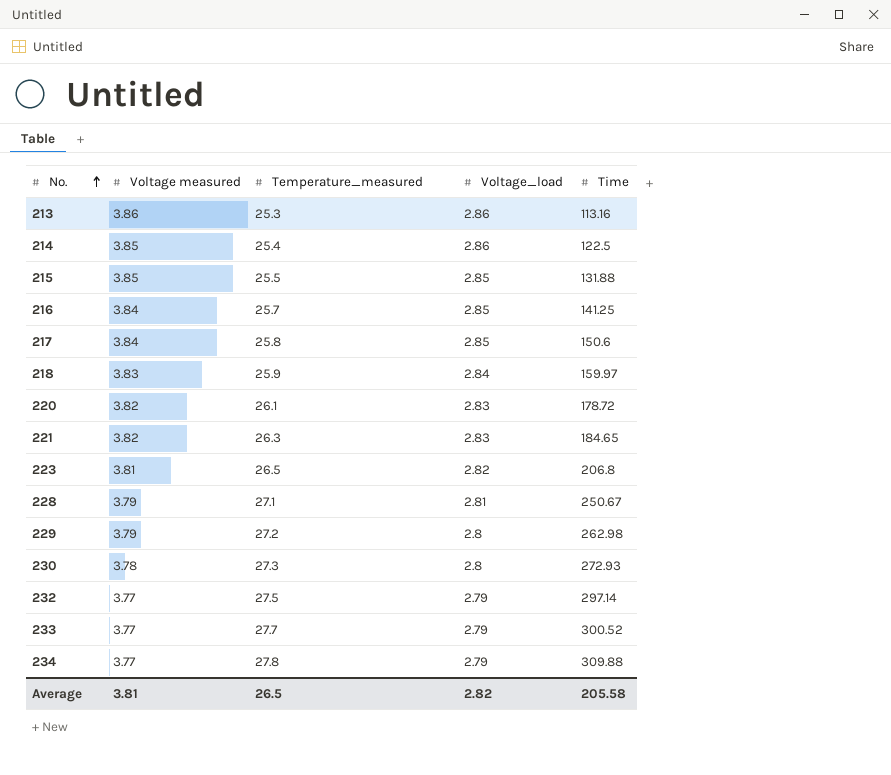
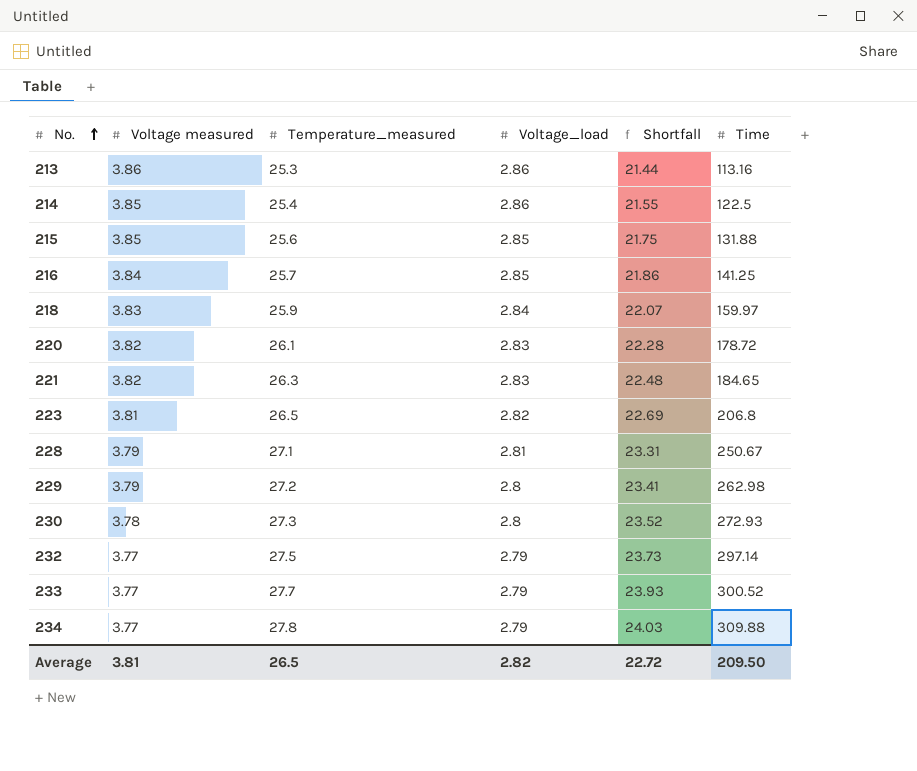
column Shortfall | formula: none -> [Temperature_measured] - [Voltage measured]
row 217: 3.84 | 25.8 | 2.85 | 150.6 -> none
215 | Temperature_measured: 25.5 -> 25.6
Average | Time: 205.58 -> 209.50

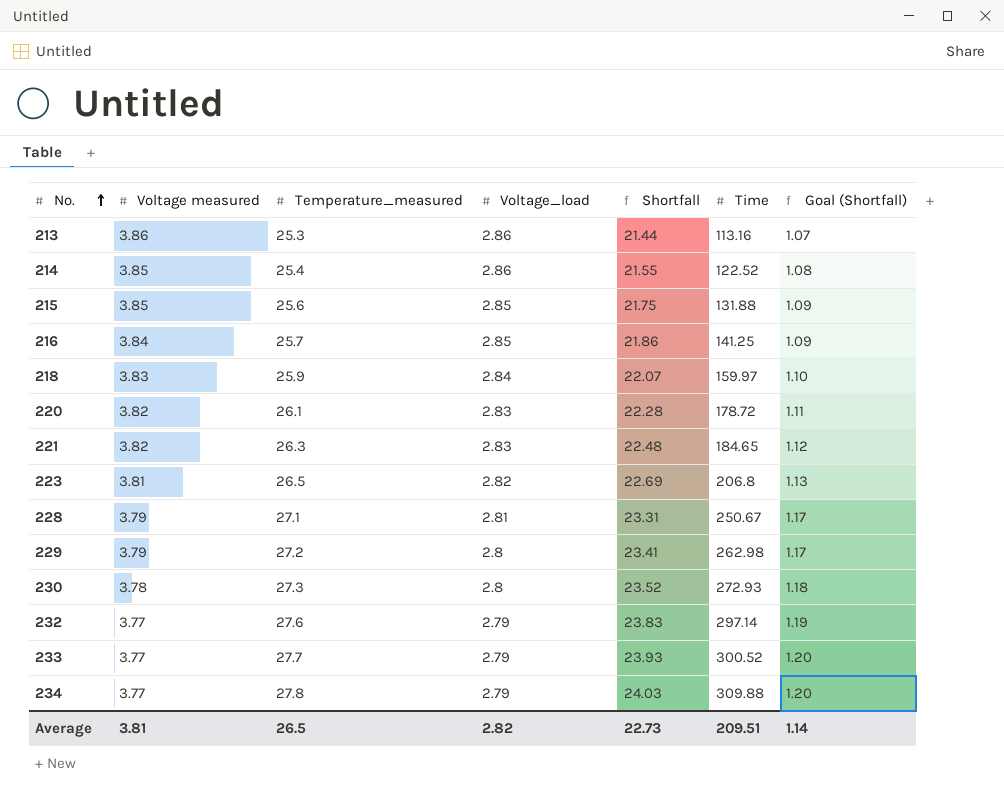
column Goal (Shortfall) | formula: none -> [Shortfall] * 0.05
214 | Time: 122.5 -> 122.52
232 | Temperature_measured: 27.5 -> 27.6
232 | Shortfall: 23.73 -> 23.83
Average | Shortfall: 22.72 -> 22.73
Average | Time: 209.50 -> 209.51

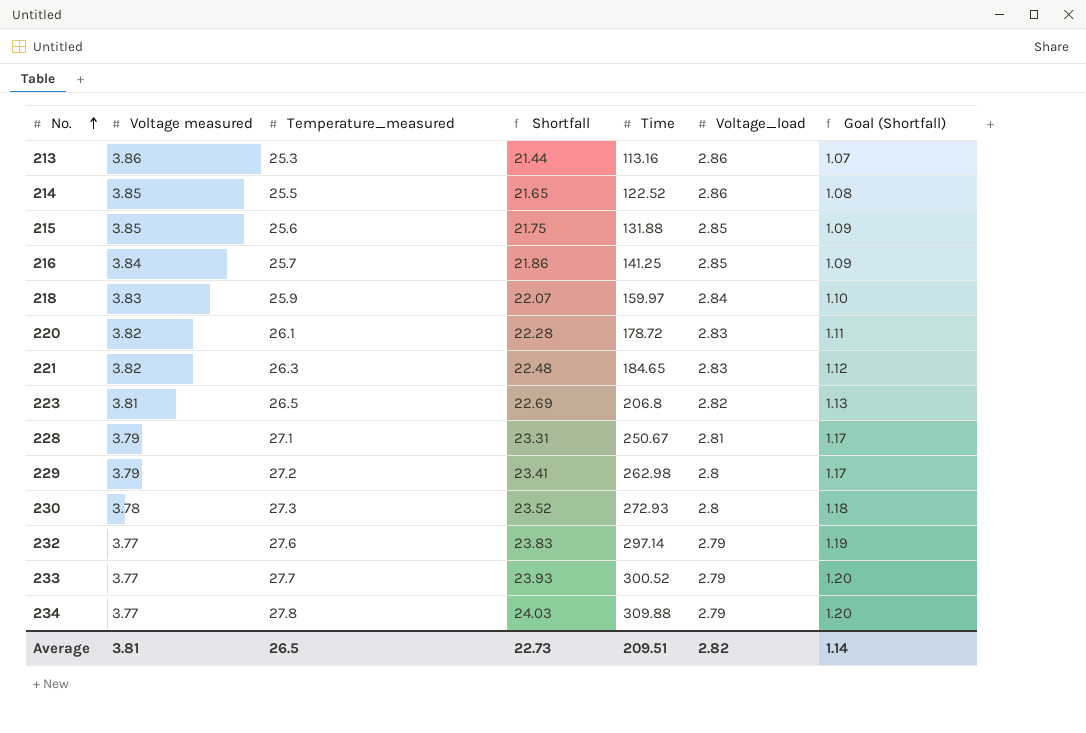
column Voltage_load | position: 4 -> 6
214 | Temperature_measured: 25.4 -> 25.5
214 | Shortfall: 21.55 -> 21.65

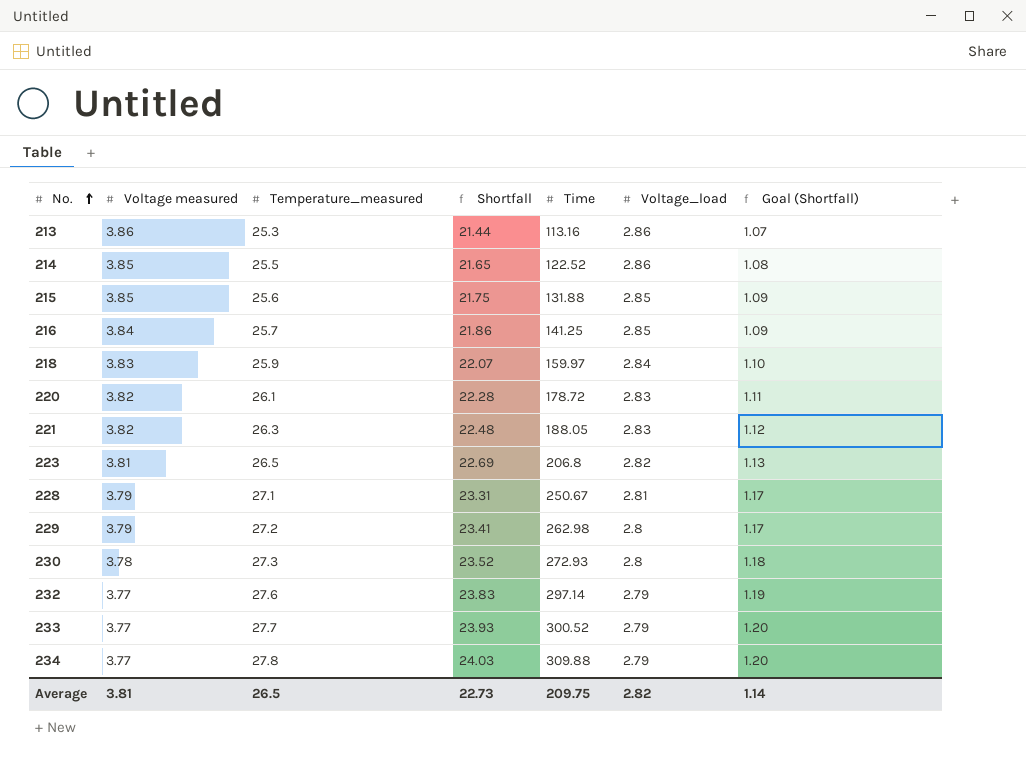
221 | Time: 184.65 -> 188.05
Average | Time: 209.51 -> 209.75

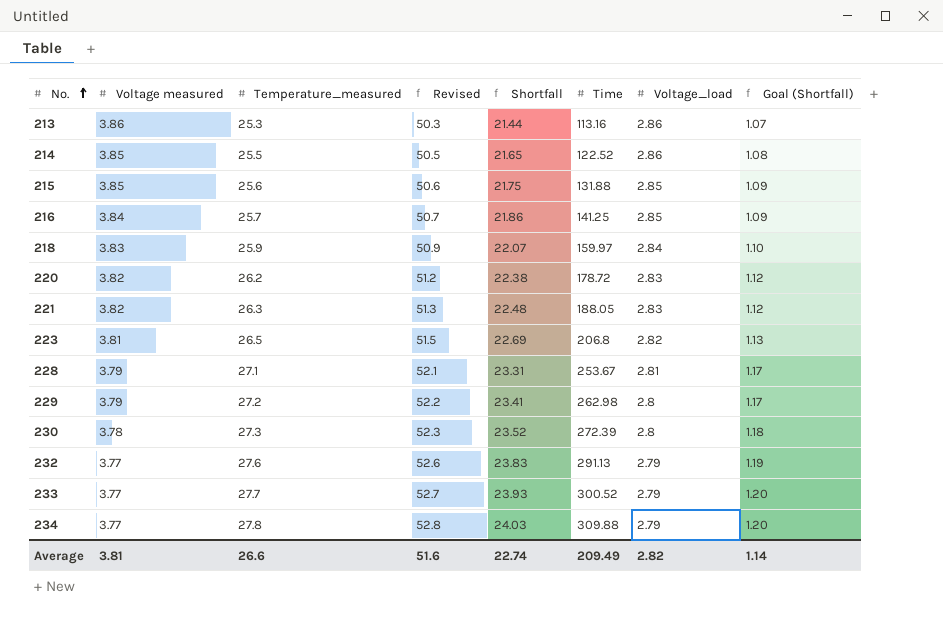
column Revised | formula: none -> [Temperature_measured] + 25
220 | Temperature_measured: 26.1 -> 26.2
220 | Shortfall: 22.28 -> 22.38
220 | Goal (Shortfall): 1.11 -> 1.12
228 | Time: 250.67 -> 253.67
230 | Time: 272.93 -> 272.39
232 | Time: 297.14 -> 291.13
Average | Temperature_measured: 26.5 -> 26.6
Average | Shortfall: 22.73 -> 22.74
Average | Time: 209.75 -> 209.49

